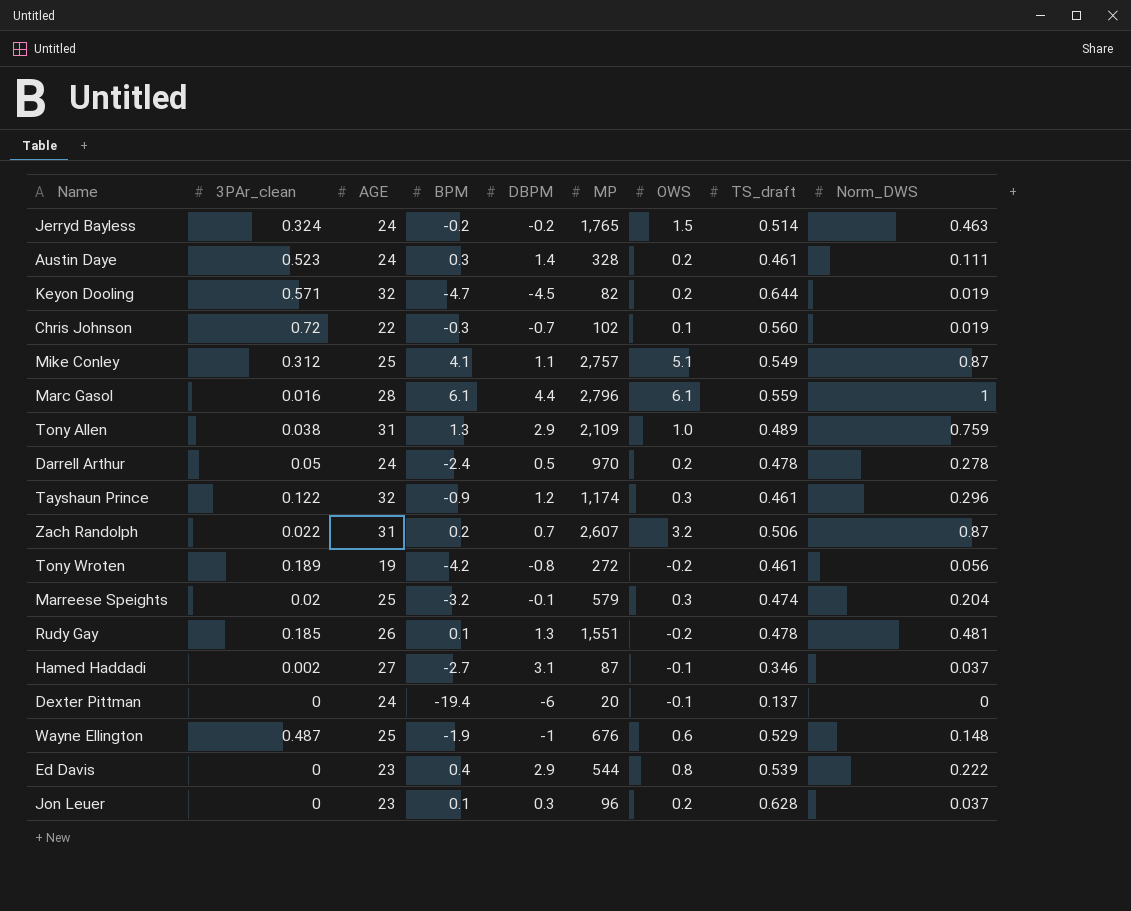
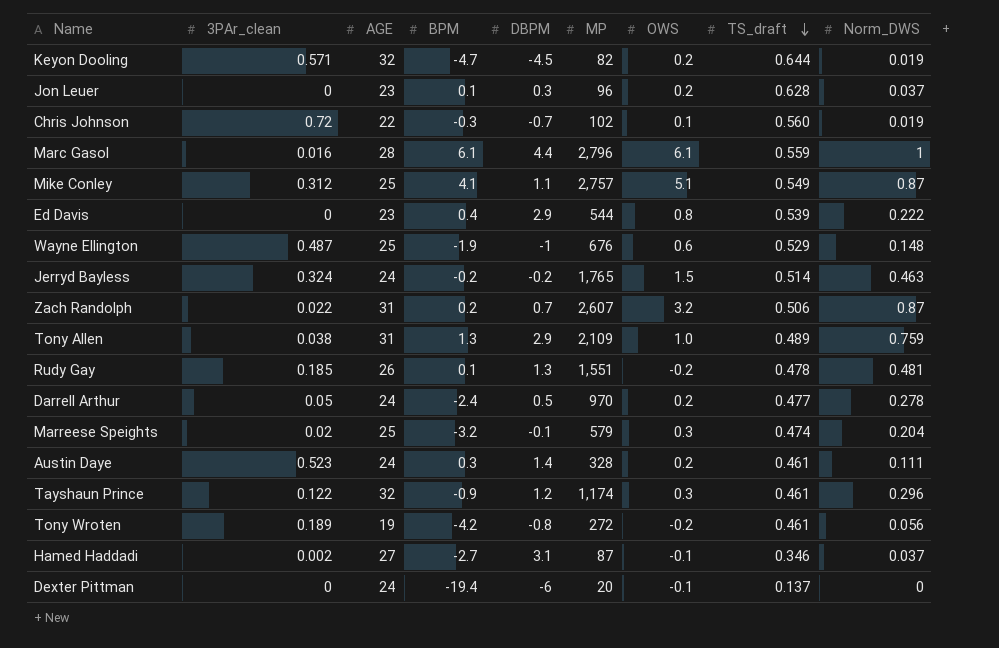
row order: none -> TS_draft descending
Darrell Arthur | TS_draft: 0.478 -> 0.477

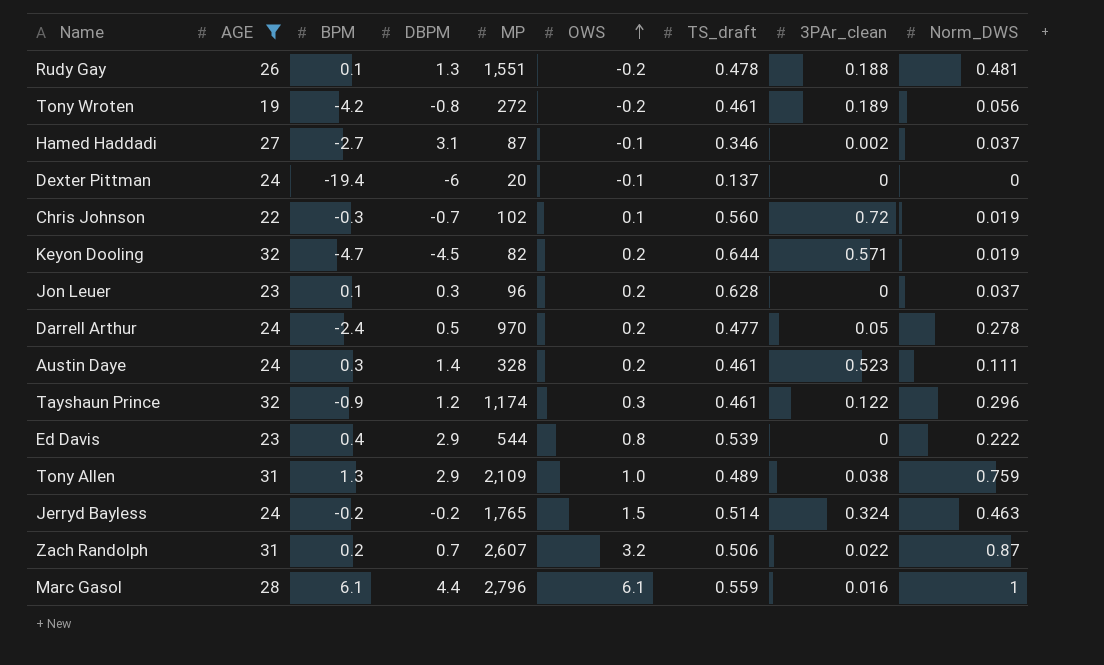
filter: none -> AGE != 25
row order: TS_draft descending -> OWS ascending
column 3PAr_clean | position: 2 -> 8
Rudy Gay | 3PAr_clean: 0.185 -> 0.188

